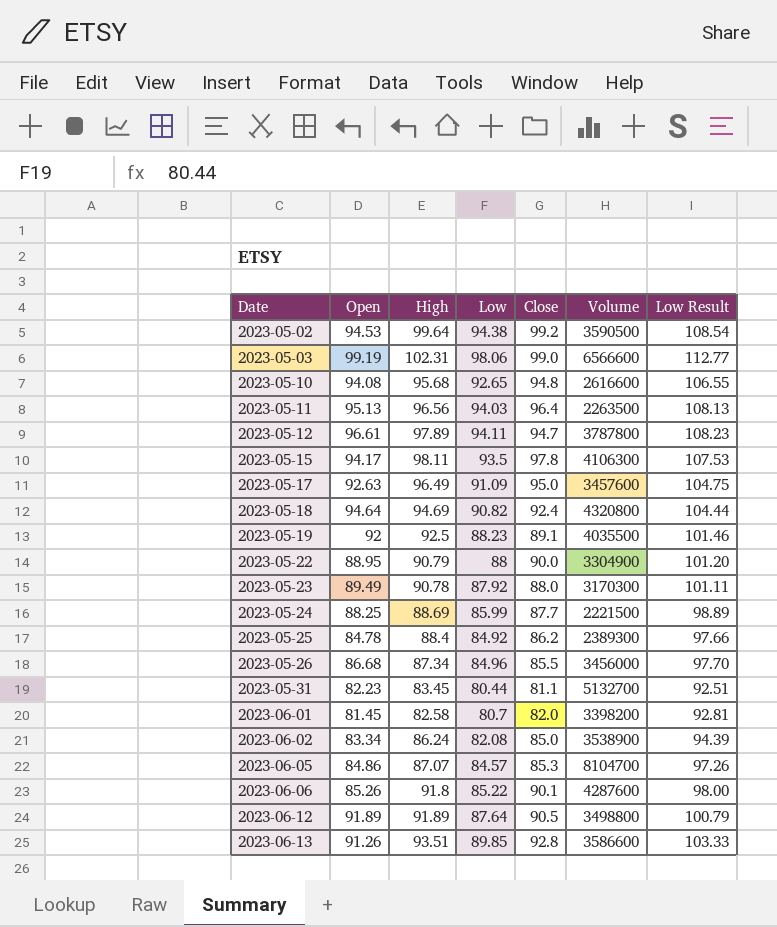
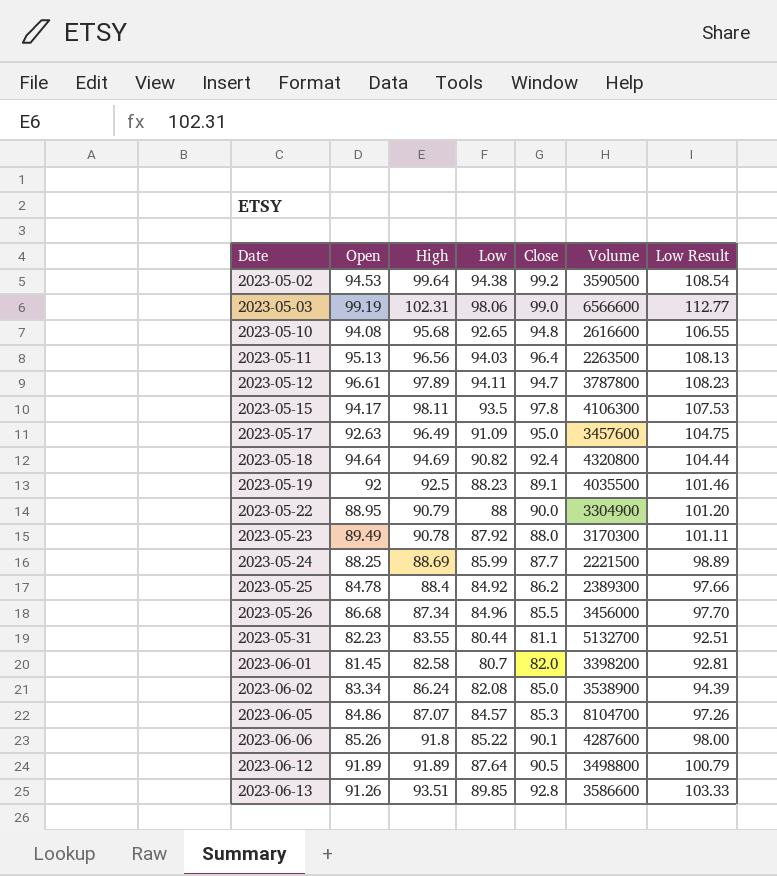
2023-05-31 | High: 83.45 -> 83.55

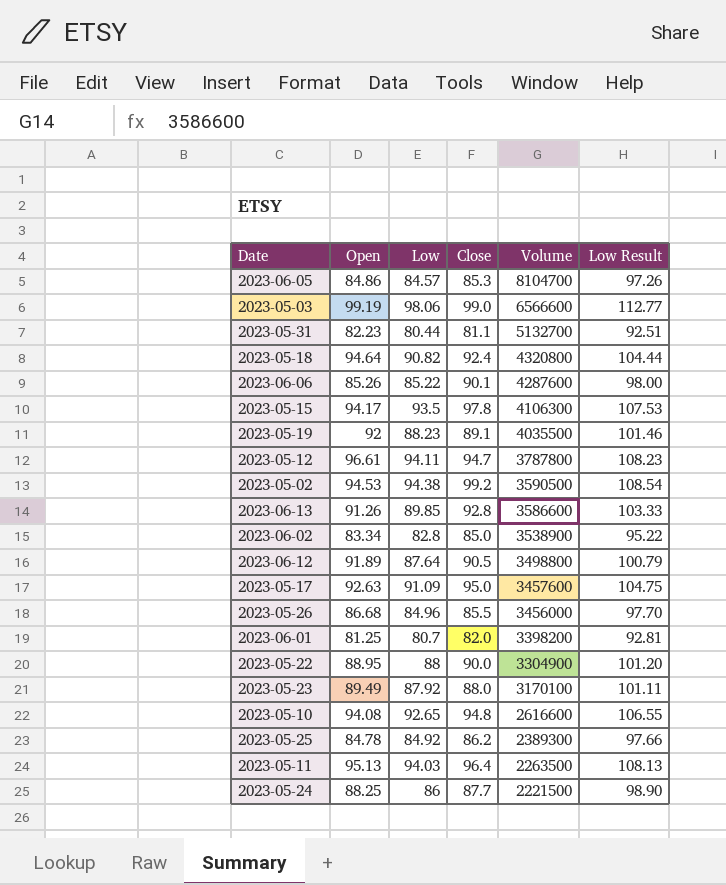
row order: Date ascending -> Volume descending
column High | position: 3 -> none
2023-06-02 | Low: 82.08 -> 82.8
2023-06-02 | Low Result: 94.39 -> 95.22
2023-06-01 | Open: 81.45 -> 81.25
2023-05-23 | Volume: 3170300 -> 3170100
2023-05-24 | Low: 85.99 -> 86
2023-05-24 | Low Result: 98.89 -> 98.90

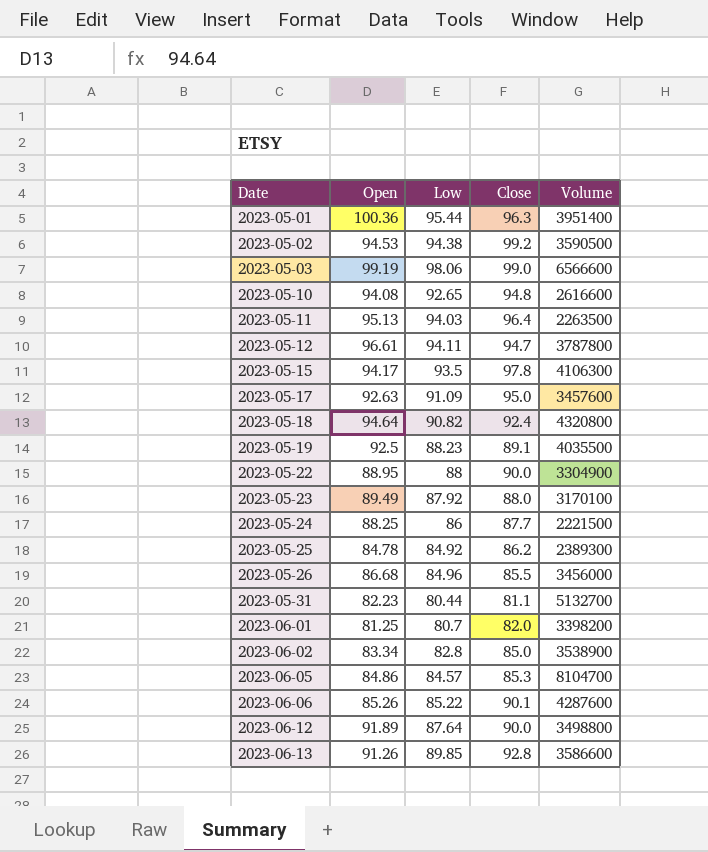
row order: Volume descending -> Date ascending
column Low Result | formula: [Low] * 1.15 -> none
row 2023-05-01: none -> 100.36 | 95.44 | 96.3 | 3951400
2023-05-19 | Open: 92 -> 92.5
2023-06-12 | Close: 90.5 -> 90.0

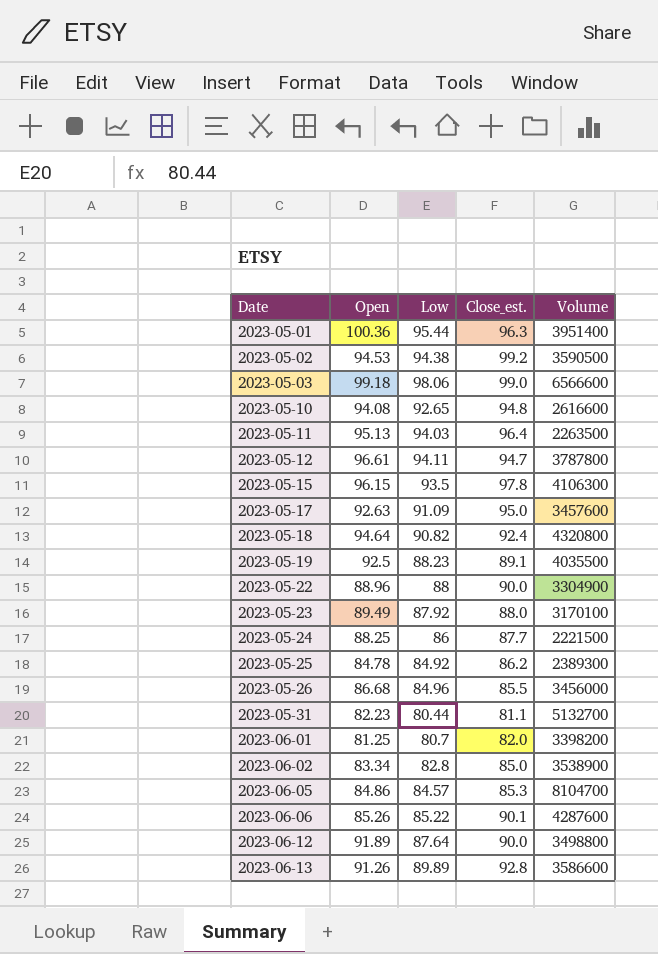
column name: Close -> Close_est.
2023-05-03 | Open: 99.19 -> 99.18
2023-05-15 | Open: 94.17 -> 96.15
2023-05-22 | Open: 88.95 -> 88.96
2023-06-13 | Low: 89.85 -> 89.89

